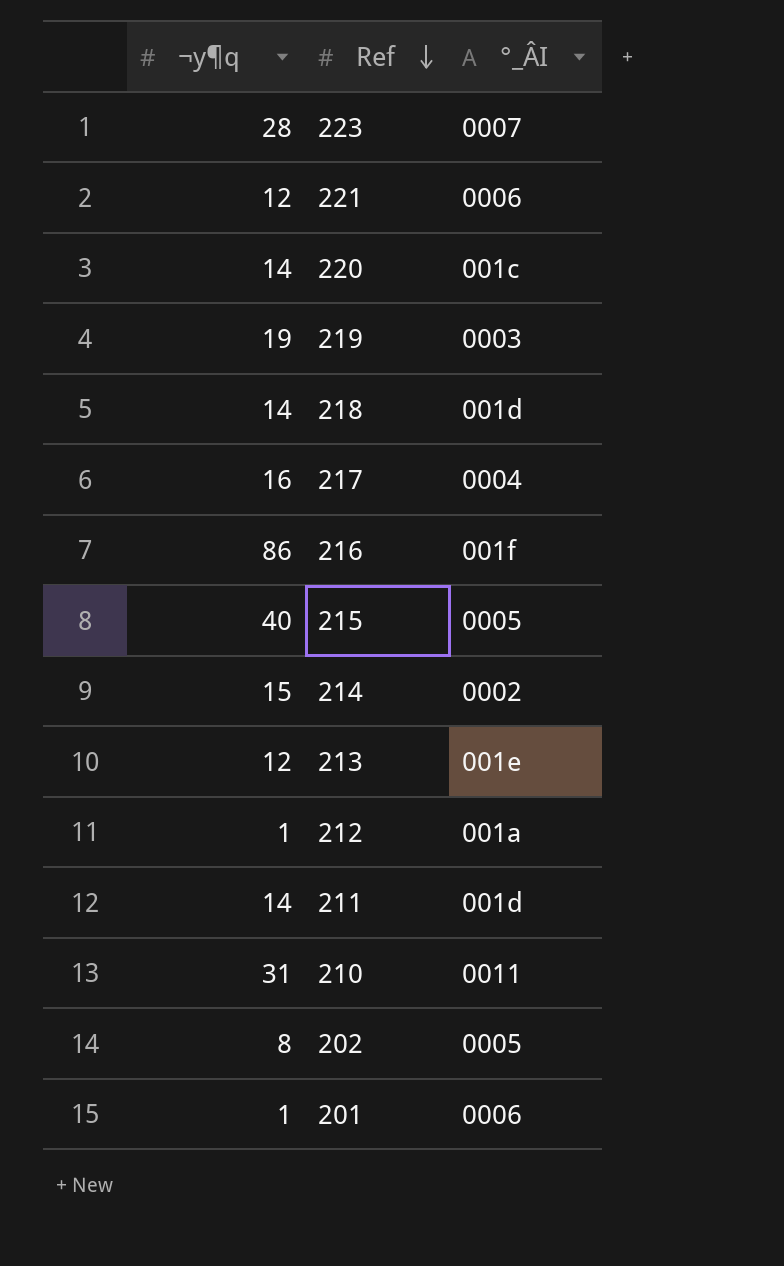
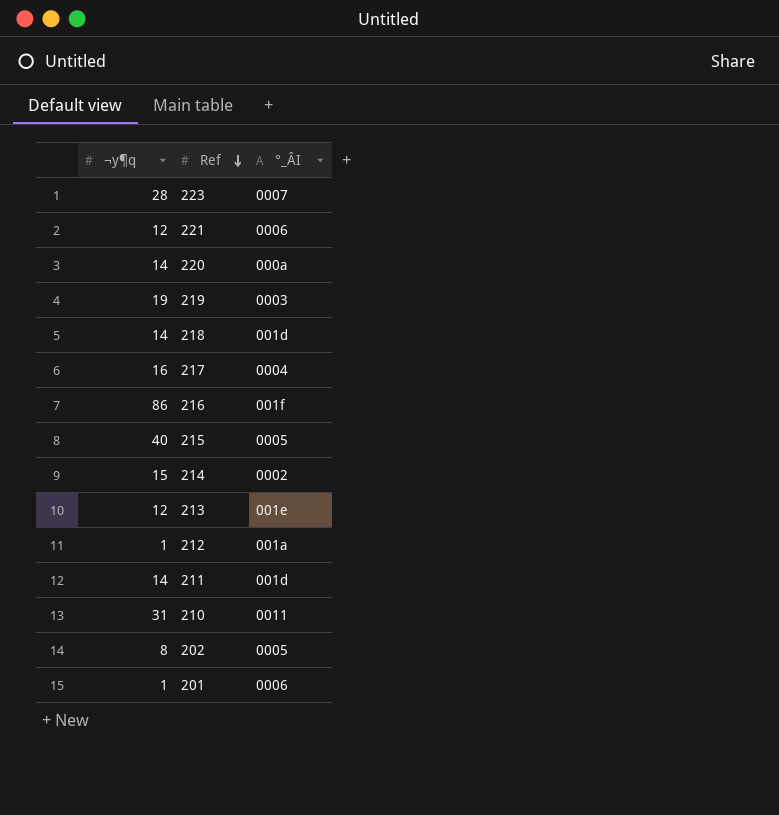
220 | °_ÂI: 001c -> 000a

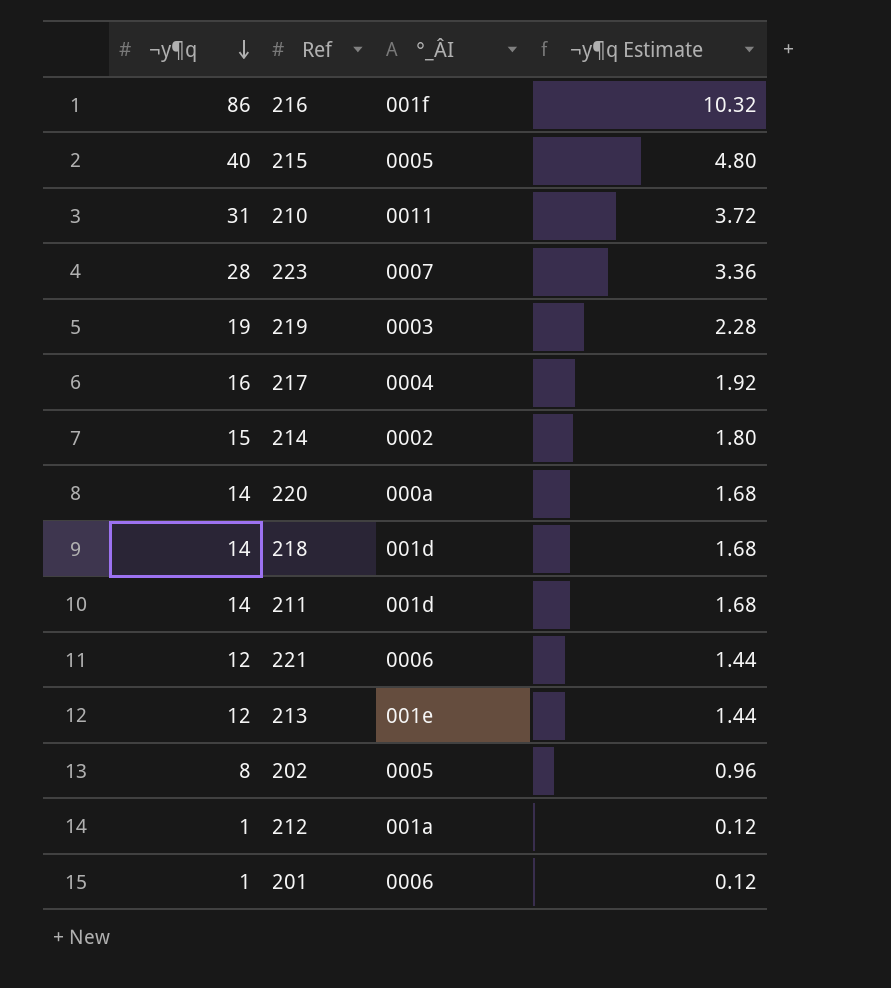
row order: Ref descending -> ¬y¶q descending
column ¬y¶q Estimate | formula: none -> [¬y¶q] * 0.12

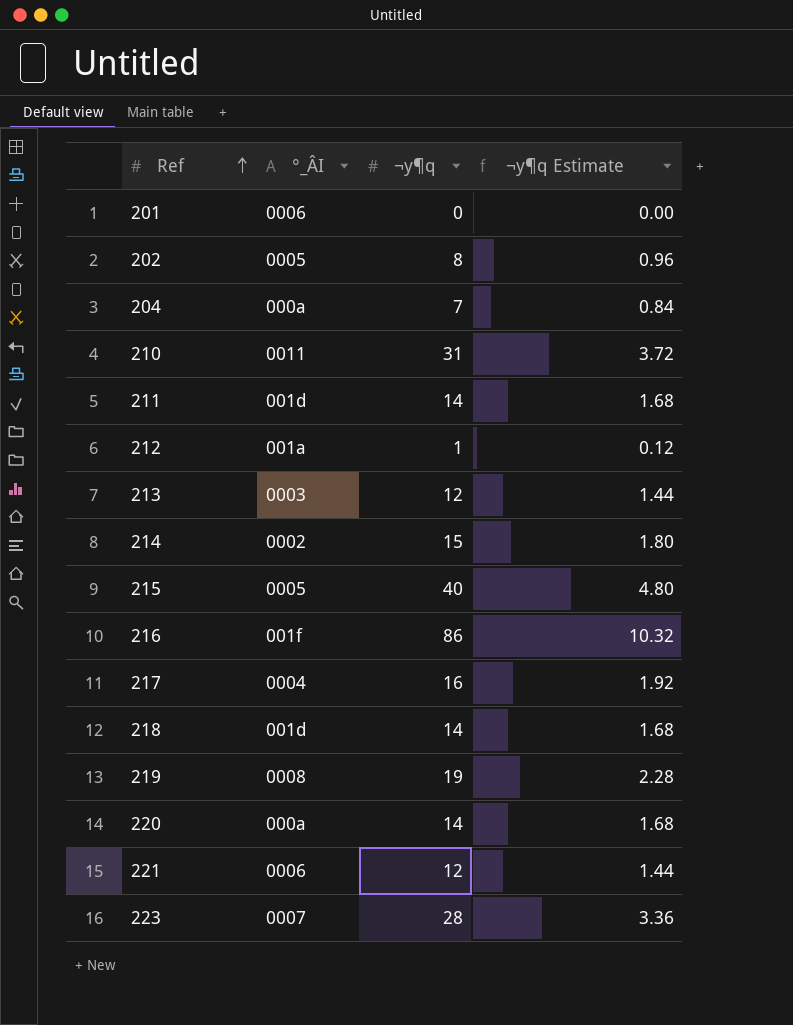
row order: ¬y¶q descending -> Ref ascending
column ¬y¶q | position: 1 -> 3
201 | ¬y¶q: 1 -> 0
201 | ¬y¶q Estimate: 0.12 -> 0.00
row 204: none -> 000a | 7 | 0.84
213 | °_ÂI: 001e -> 0003
219 | °_ÂI: 0003 -> 0008

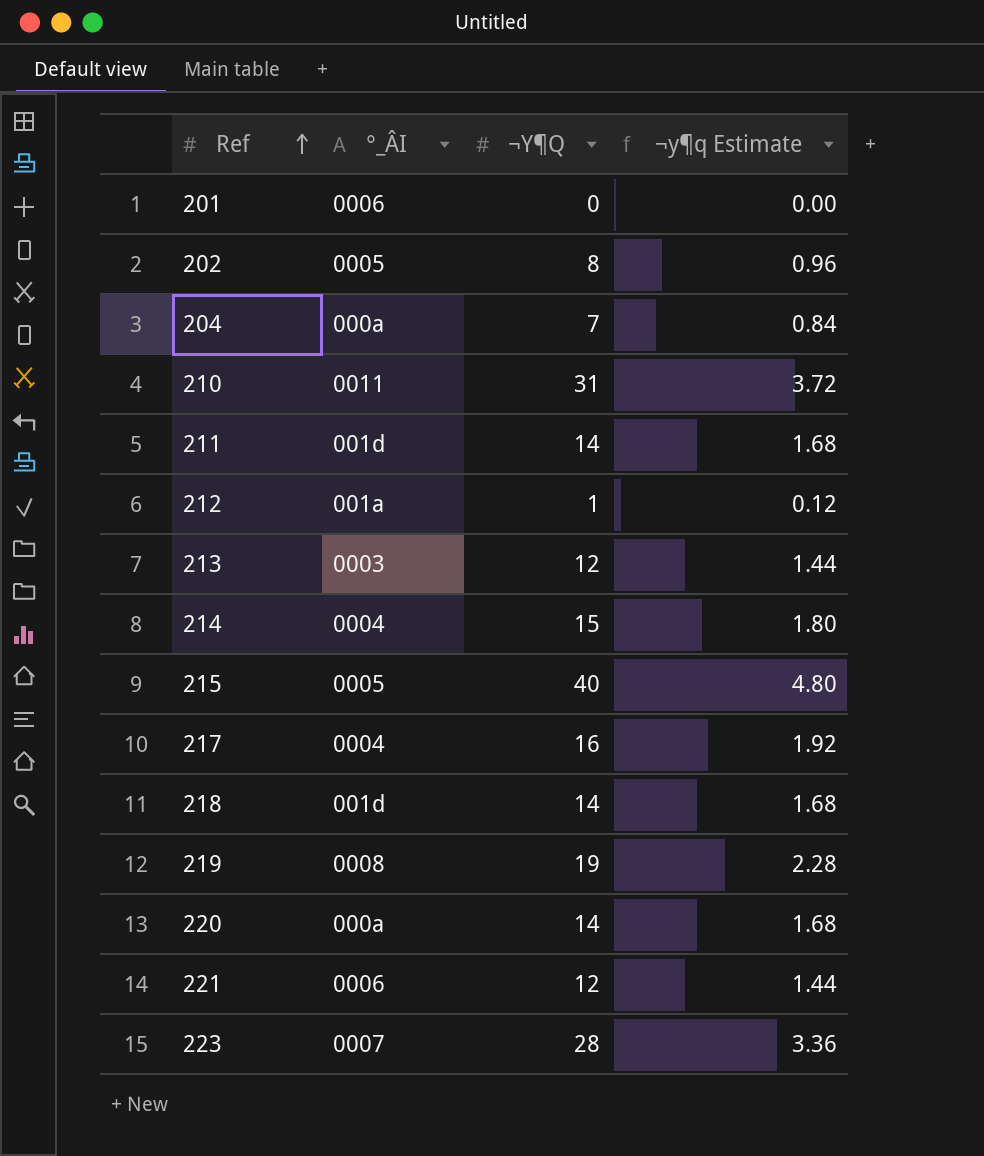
column name: ¬y¶q -> ¬Y¶Q
row 216: 001f | 86 | 10.32 -> none
214 | °_ÂI: 0002 -> 0004

